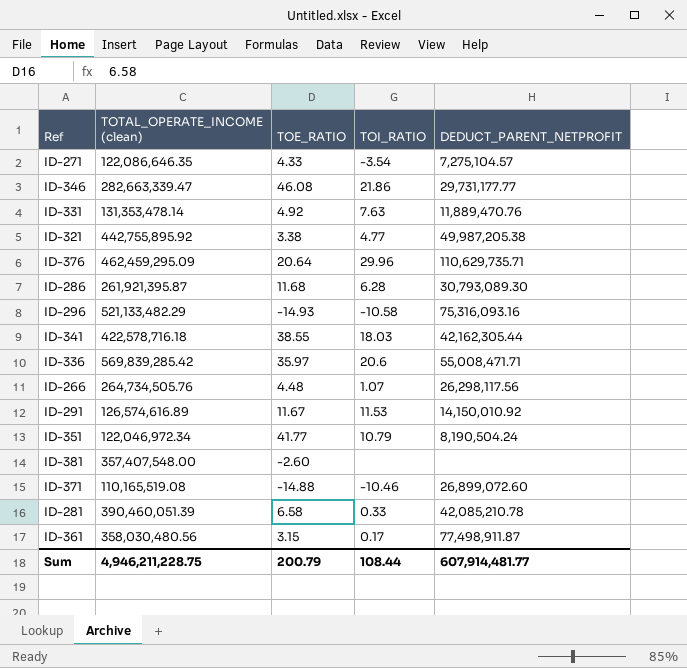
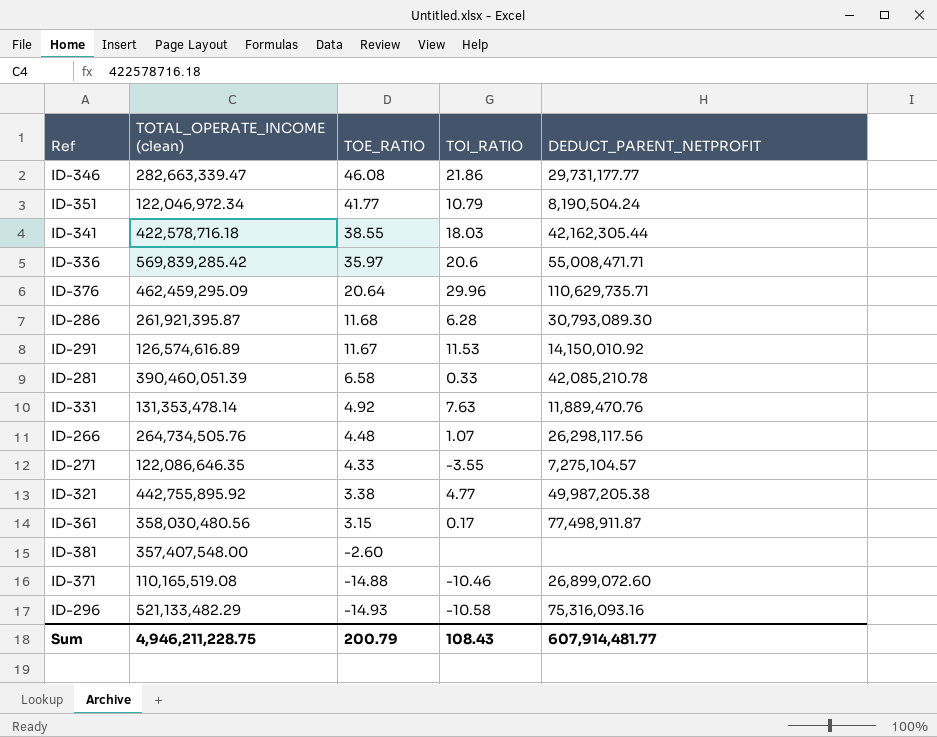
row order: none -> TOE_RATIO descending
ID-271 | TOI_RATIO: -3.54 -> -3.55
Sum | TOI_RATIO: 108.44 -> 108.43

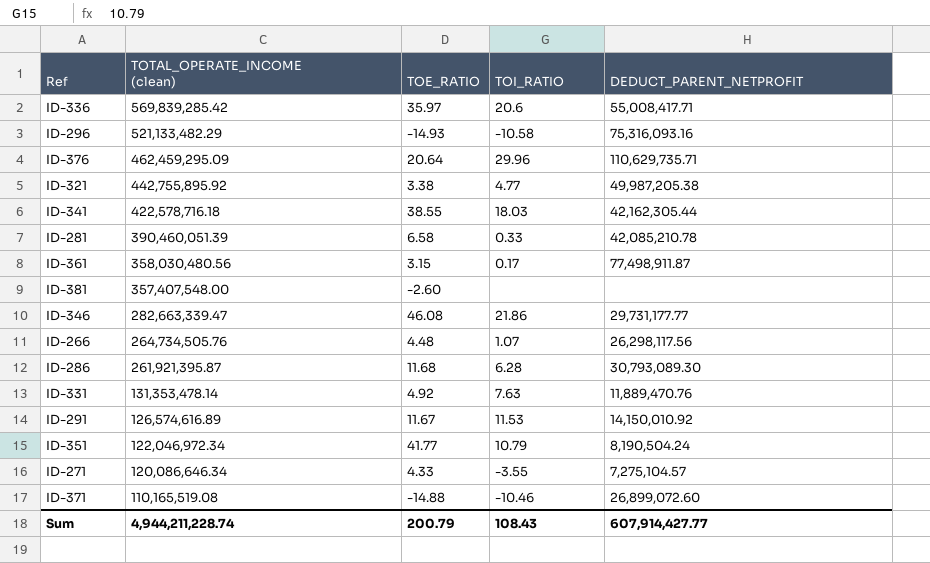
row order: TOE_RATIO descending -> TOTAL_OPERATE_INCOME (clean) descending
ID-336 | DEDUCT_PARENT_NETPROFIT: 55,008,471.71 -> 55,008,417.71
ID-271 | TOTAL_OPERATE_INCOME (clean): 122,086,646.35 -> 120,086,646.34
Sum | TOTAL_OPERATE_INCOME (clean): 4,946,211,228.75 -> 4,944,211,228.74
Sum | DEDUCT_PARENT_NETPROFIT: 607,914,481.77 -> 607,914,427.77

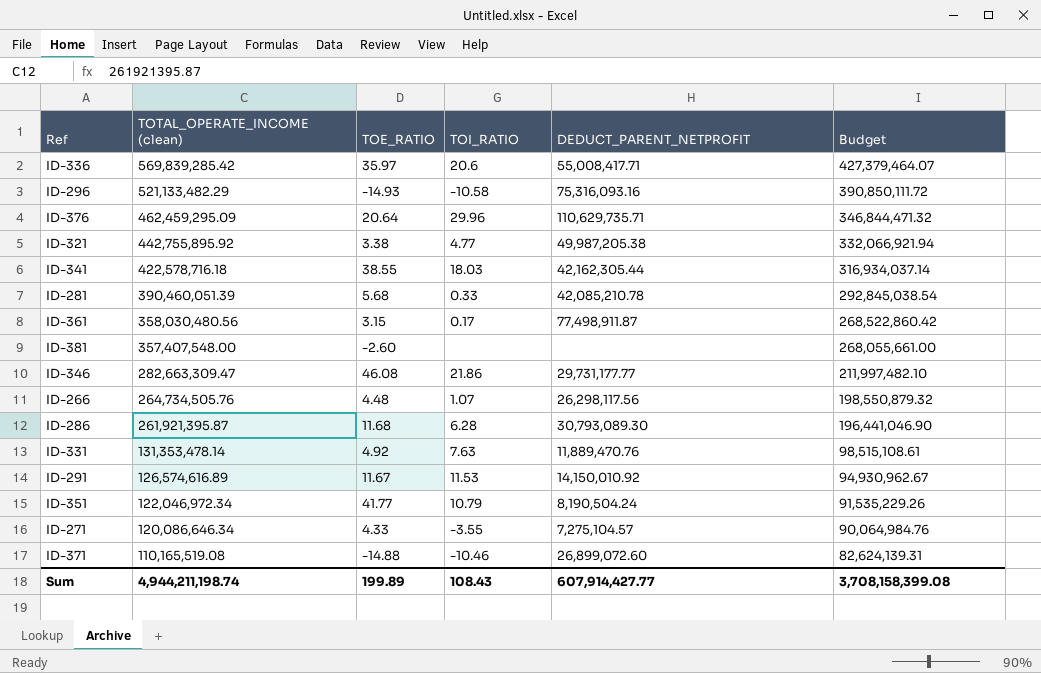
column Budget | formula: none -> [TOTAL_OPERATE_INCOME (clean)] * 0.75
ID-281 | TOE_RATIO: 6.58 -> 5.68
ID-346 | TOTAL_OPERATE_INCOME (clean): 282,663,339.47 -> 282,663,309.47
Sum | TOTAL_OPERATE_INCOME (clean): 4,944,211,228.74 -> 4,944,211,198.74
Sum | TOE_RATIO: 200.79 -> 199.89

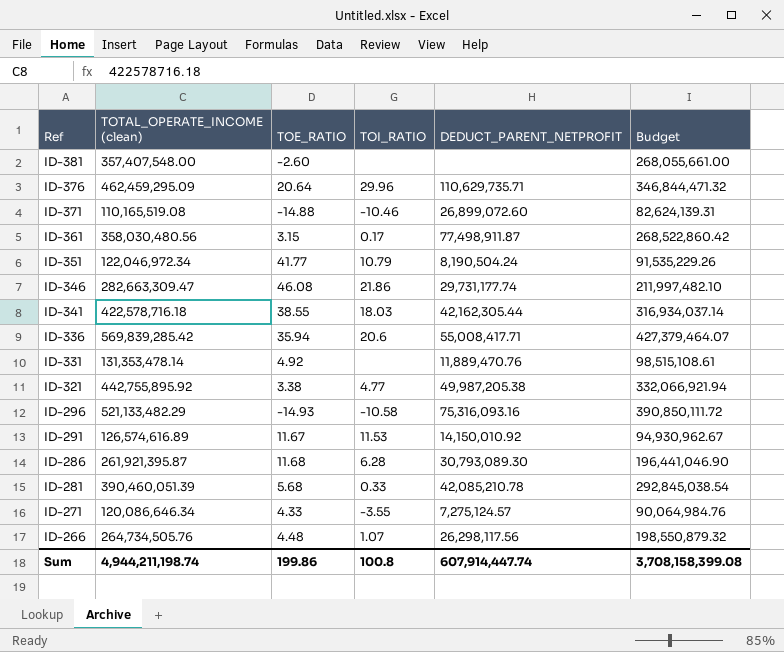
row order: TOTAL_OPERATE_INCOME (clean) descending -> Ref descending
ID-346 | DEDUCT_PARENT_NETPROFIT: 29,731,177.77 -> 29,731,177.74
ID-336 | TOE_RATIO: 35.97 -> 35.94
ID-331 | TOI_RATIO: 7.63 -> none
ID-271 | DEDUCT_PARENT_NETPROFIT: 7,275,104.57 -> 7,275,124.57
Sum | TOE_RATIO: 199.89 -> 199.86
Sum | TOI_RATIO: 108.43 -> 100.8
Sum | DEDUCT_PARENT_NETPROFIT: 607,914,427.77 -> 607,914,447.74

